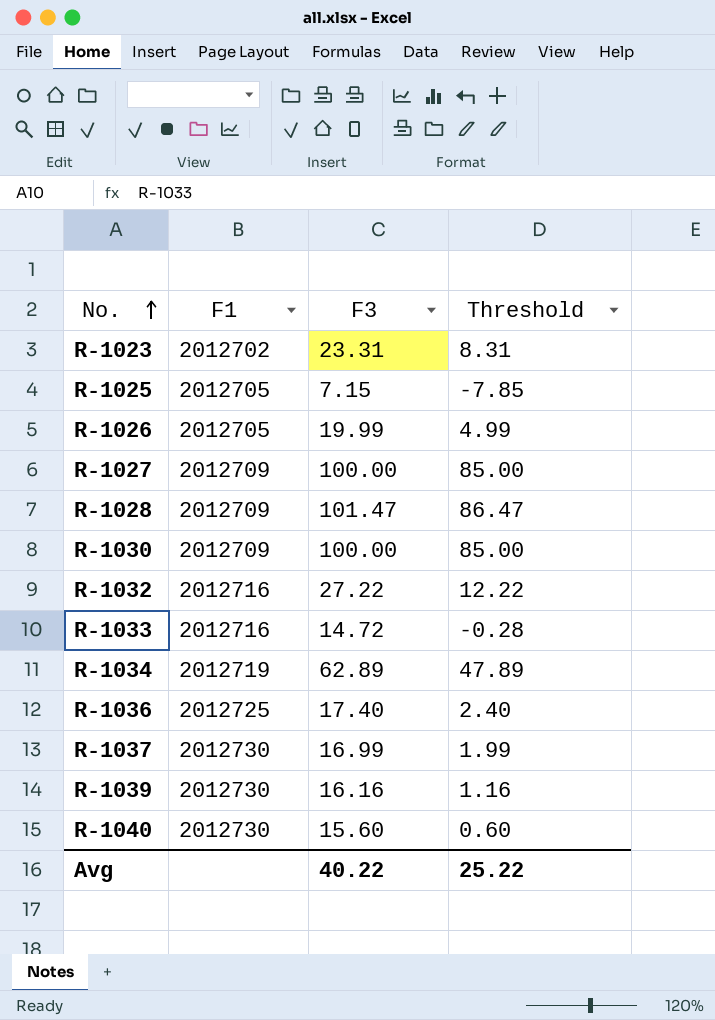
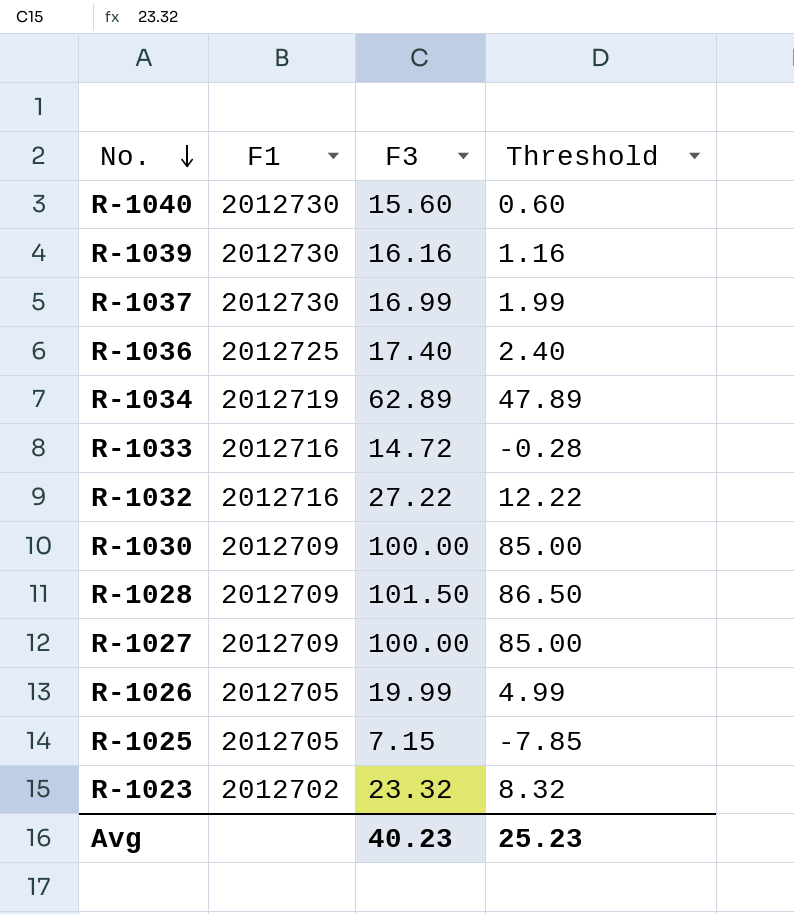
row order: No. ascending -> No. descending
R-1028 | F3: 101.47 -> 101.50
R-1028 | Threshold: 86.47 -> 86.50
R-1023 | F3: 23.31 -> 23.32
R-1023 | Threshold: 8.31 -> 8.32
Avg | F3: 40.22 -> 40.23
Avg | Threshold: 25.22 -> 25.23

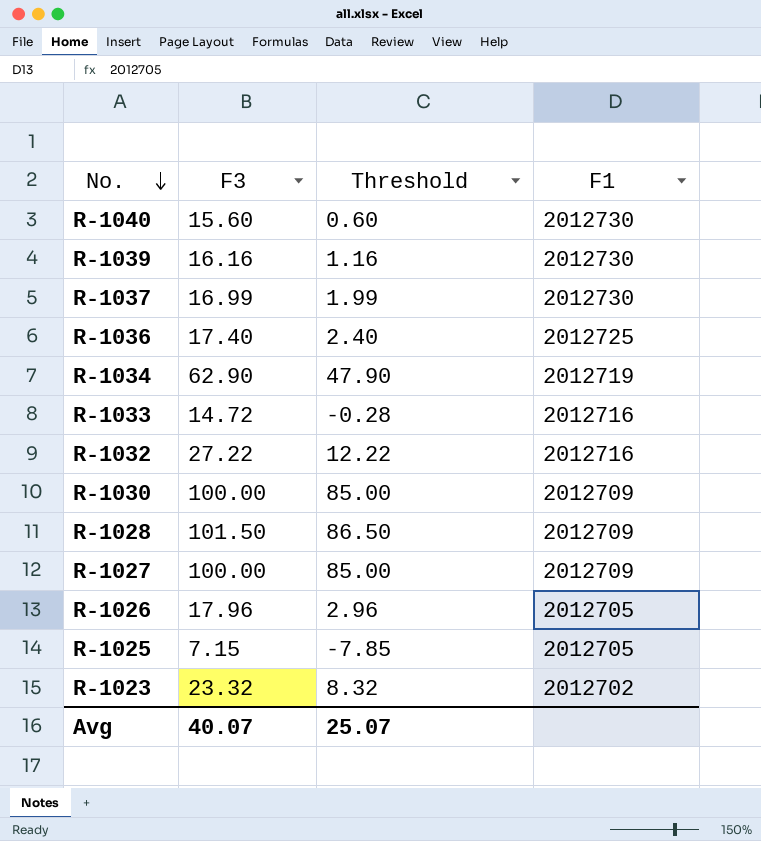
column F1 | position: 2 -> 4
R-1034 | F3: 62.89 -> 62.90
R-1034 | Threshold: 47.89 -> 47.90
R-1026 | F3: 19.99 -> 17.96
R-1026 | Threshold: 4.99 -> 2.96
Avg | F3: 40.23 -> 40.07
Avg | Threshold: 25.23 -> 25.07

